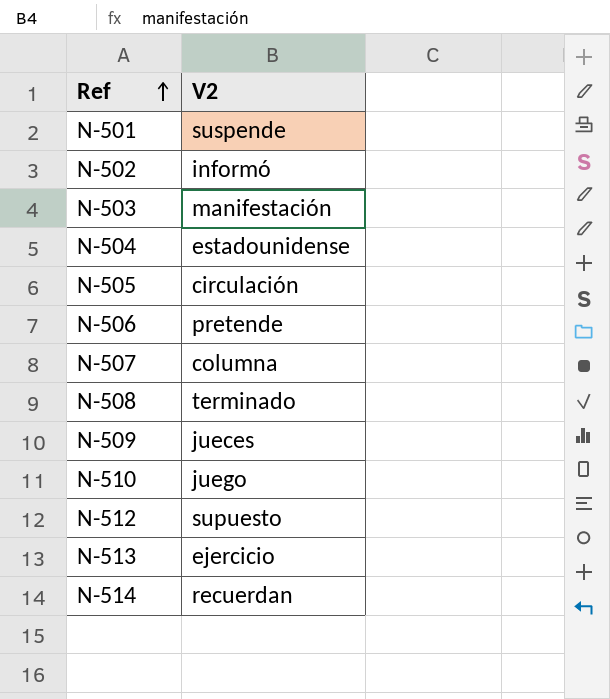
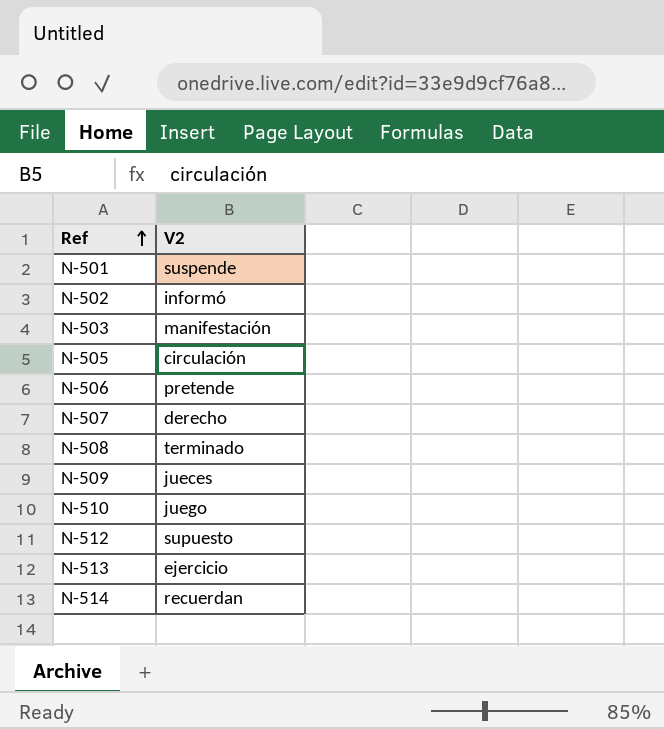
row N-504: estadounidense -> none
N-507 | V2: columna -> derecho

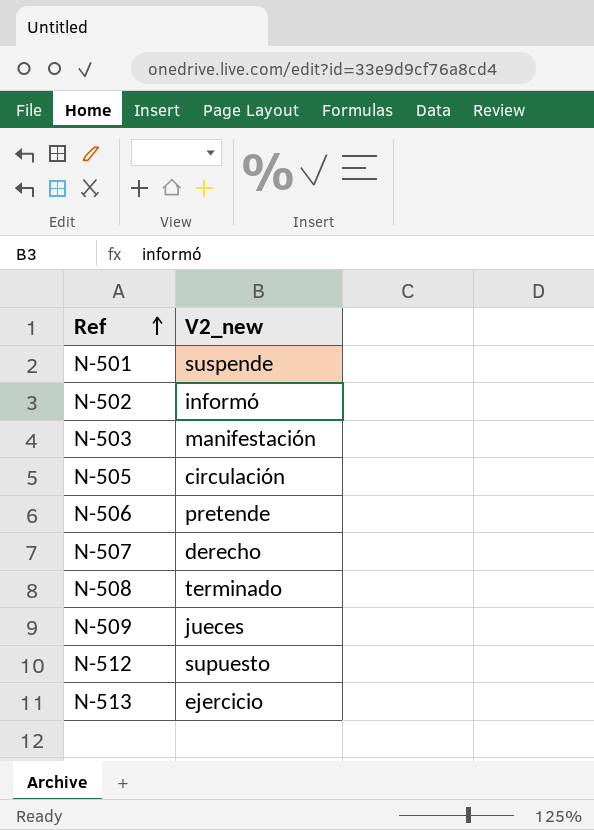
column name: V2 -> V2_new
row N-510: juego -> none
row N-514: recuerdan -> none

